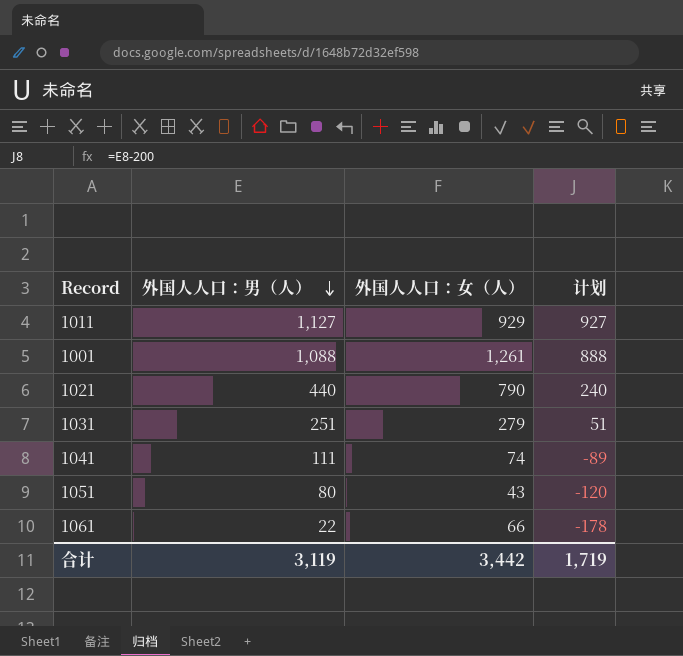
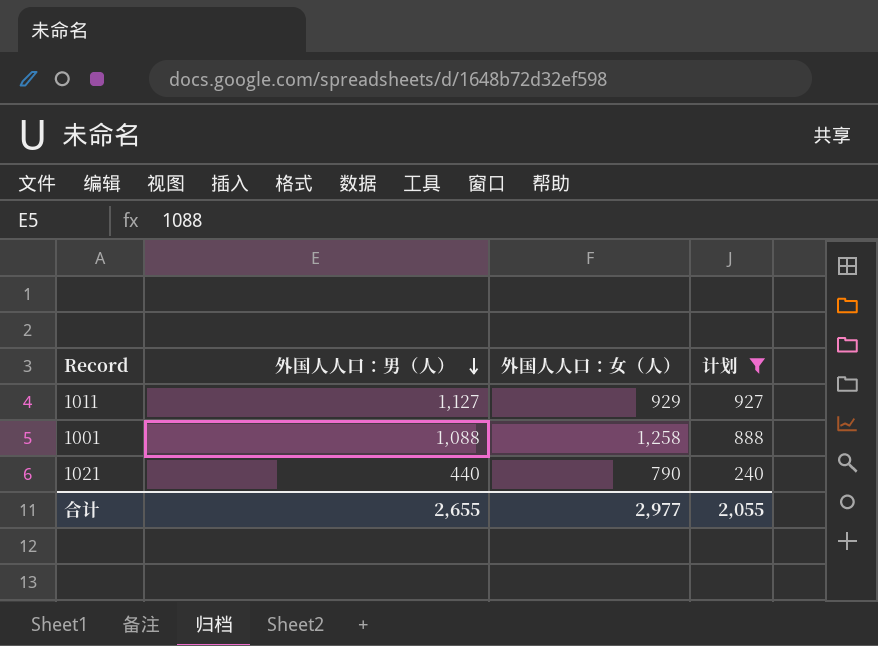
filter: none -> 计划 >= 240
1001 | 外国人人口：女（人）: 1,261 -> 1,258
合计 | 外国人人口：男（人）: 3,119 -> 2,655
合计 | 外国人人口：女（人）: 3,442 -> 2,977
合计 | 计划: 1,719 -> 2,055

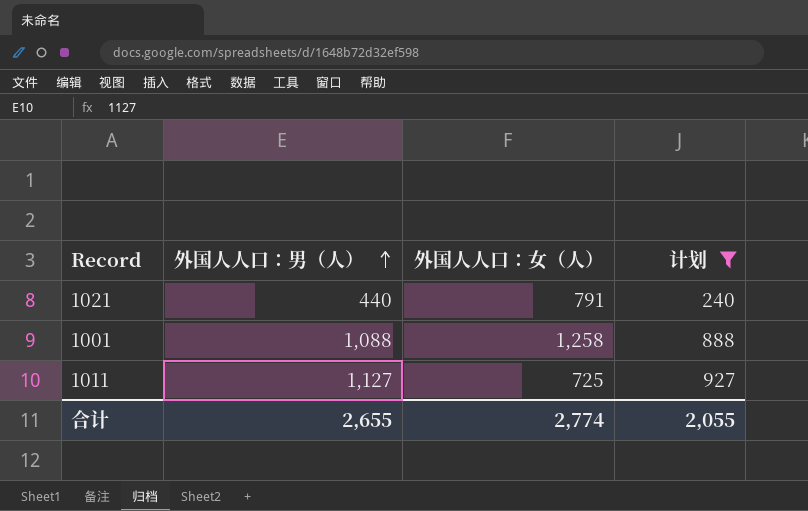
row order: 外国人人口：男（人） descending -> 外国人人口：男（人） ascending
1021 | 外国人人口：女（人）: 790 -> 791
1011 | 外国人人口：女（人）: 929 -> 725
合计 | 外国人人口：女（人）: 2,977 -> 2,774

